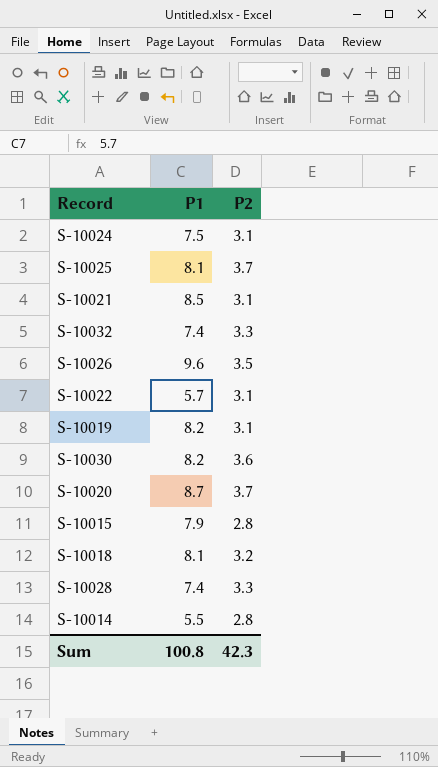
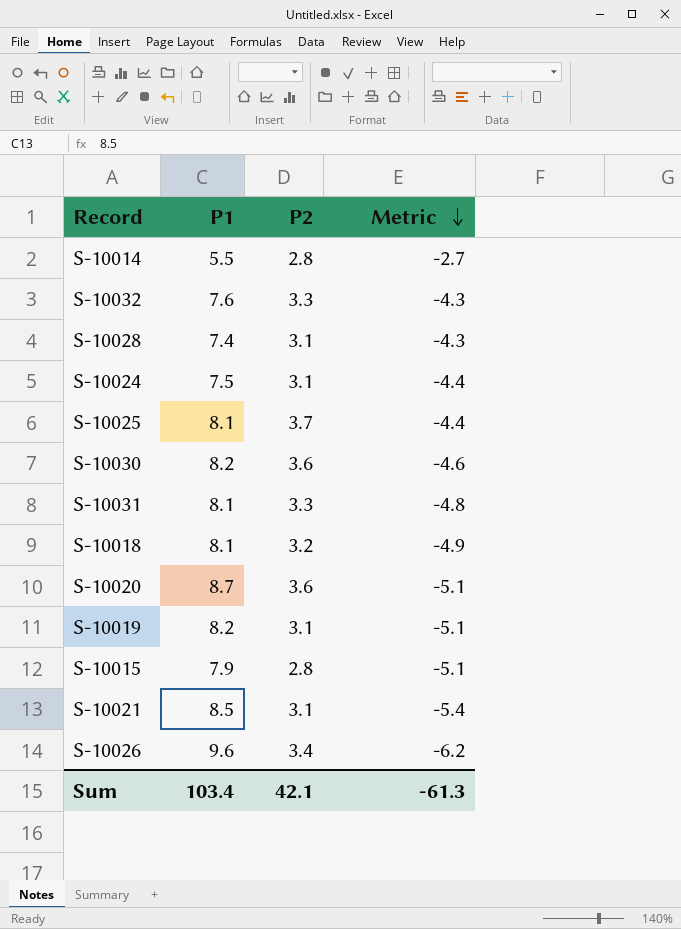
row order: none -> Metric descending
column Metric | formula: none -> [P2] - [P1]
row S-10022: 5.7 | 3.1 -> none
S-10032 | P1: 7.4 -> 7.6
S-10028 | P2: 3.3 -> 3.1
row S-10031: none -> 8.1 | 3.3 | -4.8
S-10020 | P2: 3.7 -> 3.6
S-10026 | P2: 3.5 -> 3.4
Sum | P1: 100.8 -> 103.4
Sum | P2: 42.3 -> 42.1

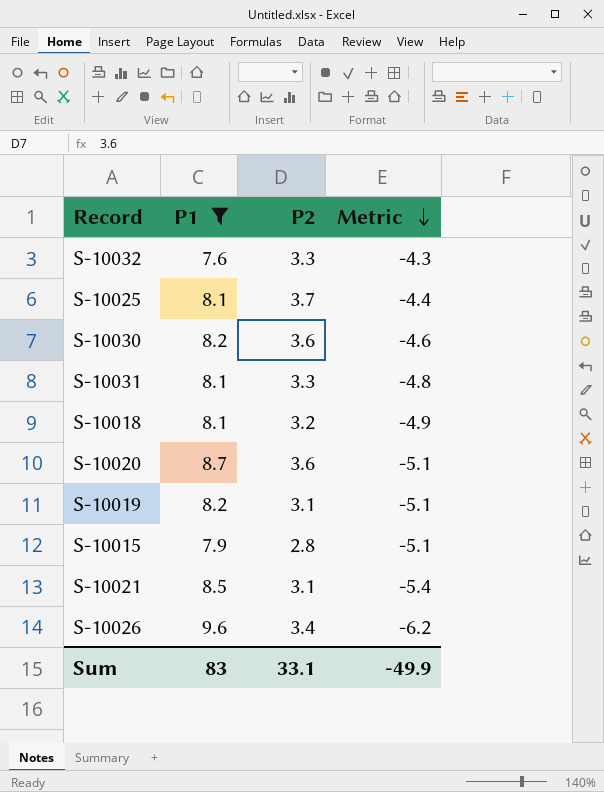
filter: none -> P1 >= 7.6
Sum | P1: 103.4 -> 83
Sum | P2: 42.1 -> 33.1
Sum | Metric: -61.3 -> -49.9

